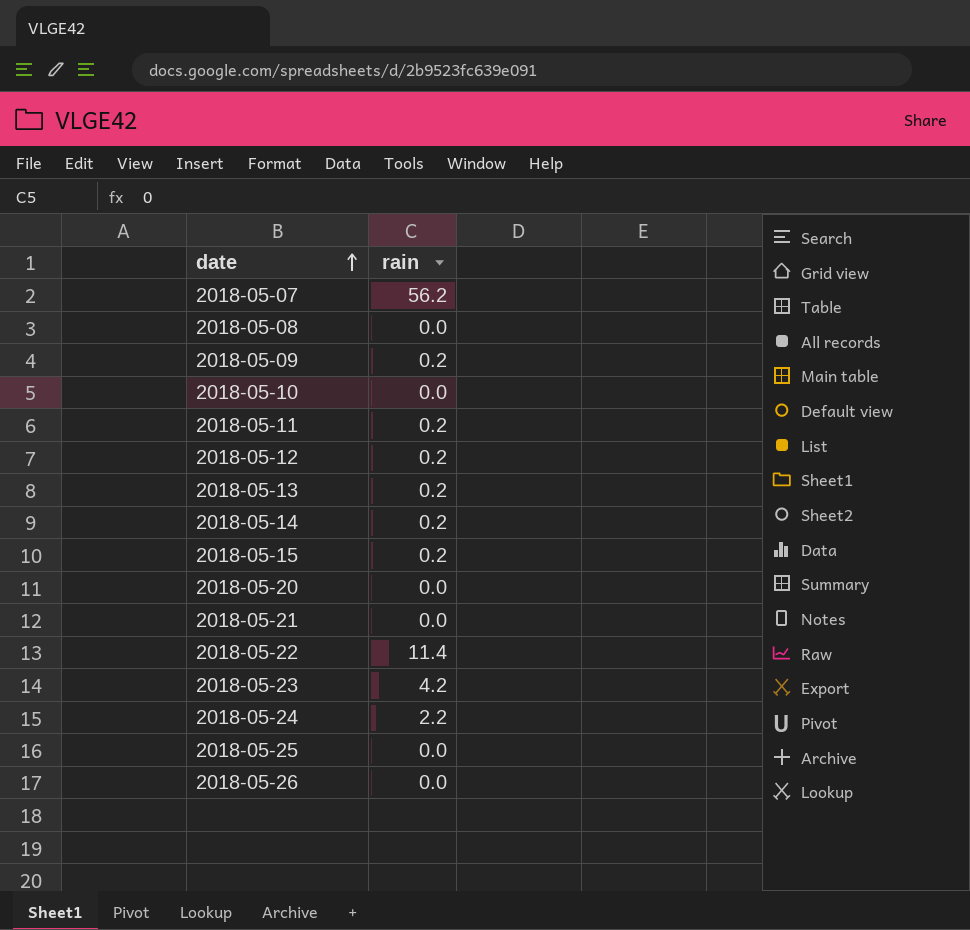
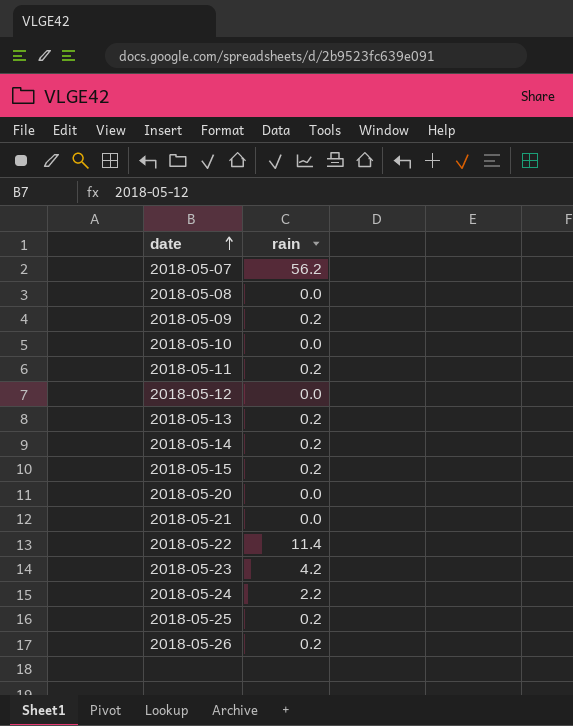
2018-05-12 | rain: 0.2 -> 0.0
2018-05-25 | rain: 0.0 -> 0.2
2018-05-26 | rain: 0.0 -> 0.2

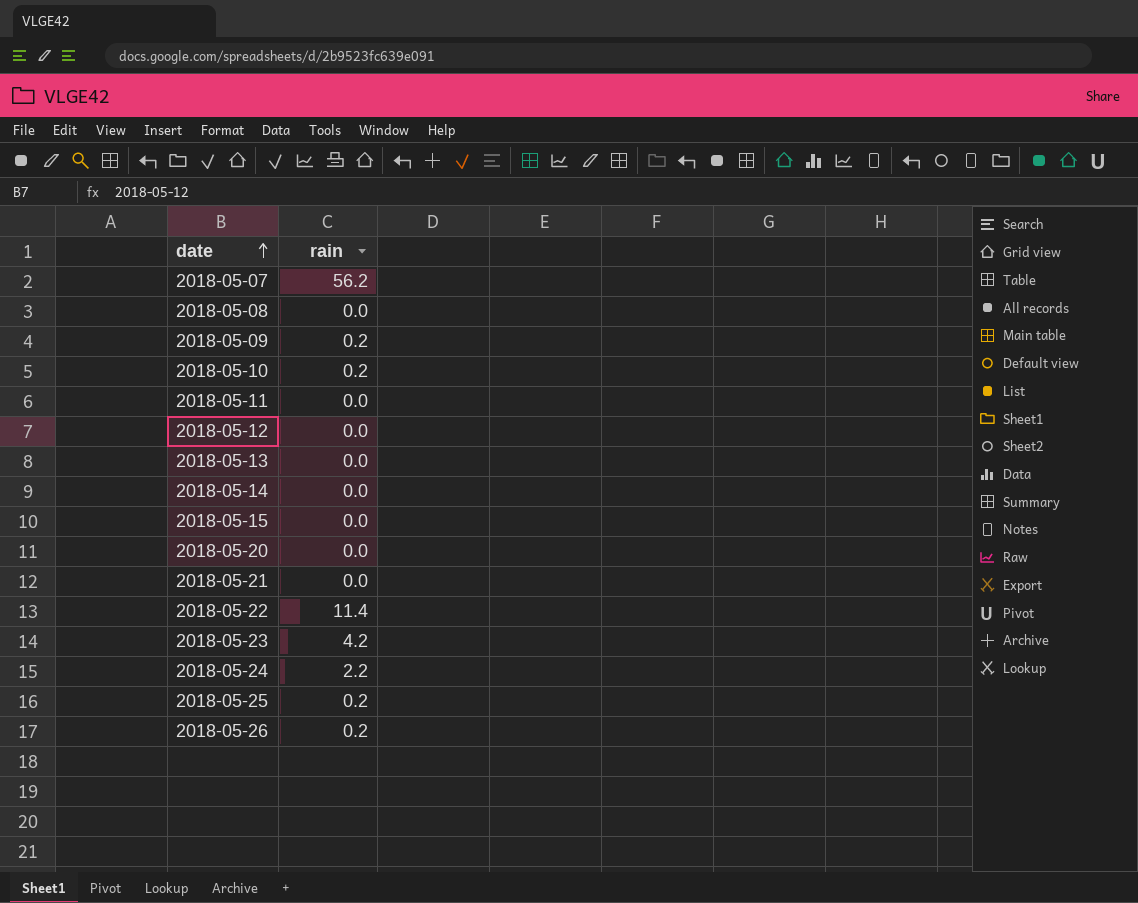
2018-05-10 | rain: 0.0 -> 0.2
2018-05-11 | rain: 0.2 -> 0.0
2018-05-13 | rain: 0.2 -> 0.0
2018-05-14 | rain: 0.2 -> 0.0
2018-05-15 | rain: 0.2 -> 0.0

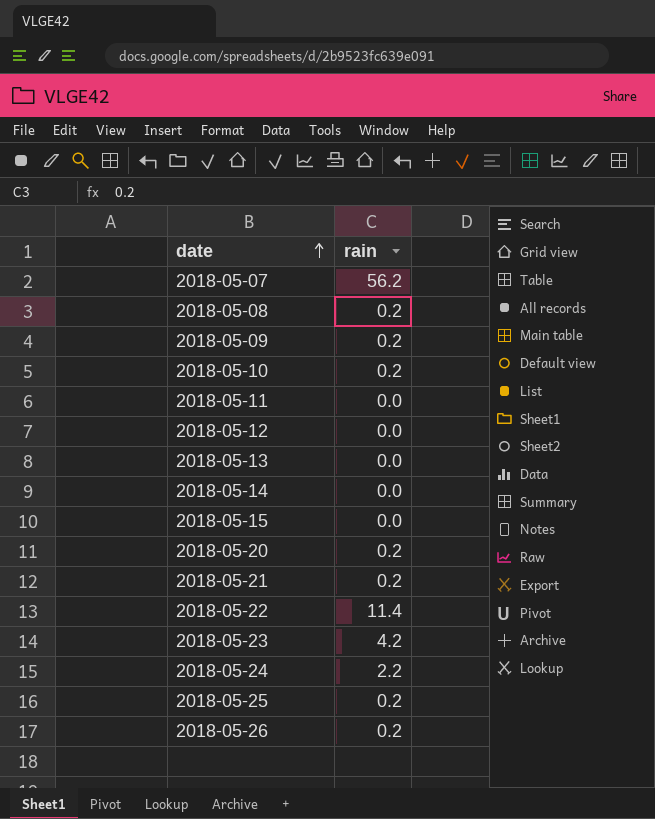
2018-05-08 | rain: 0.0 -> 0.2
2018-05-20 | rain: 0.0 -> 0.2
2018-05-21 | rain: 0.0 -> 0.2

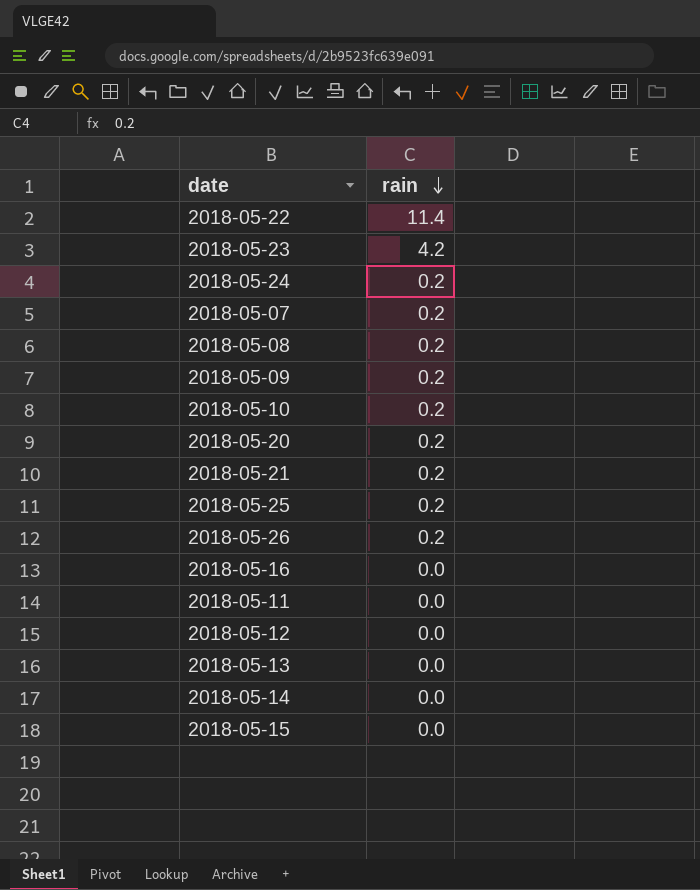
row order: date ascending -> rain descending
2018-05-24 | rain: 2.2 -> 0.2
2018-05-07 | rain: 56.2 -> 0.2
row 2018-05-16: none -> 0.0

